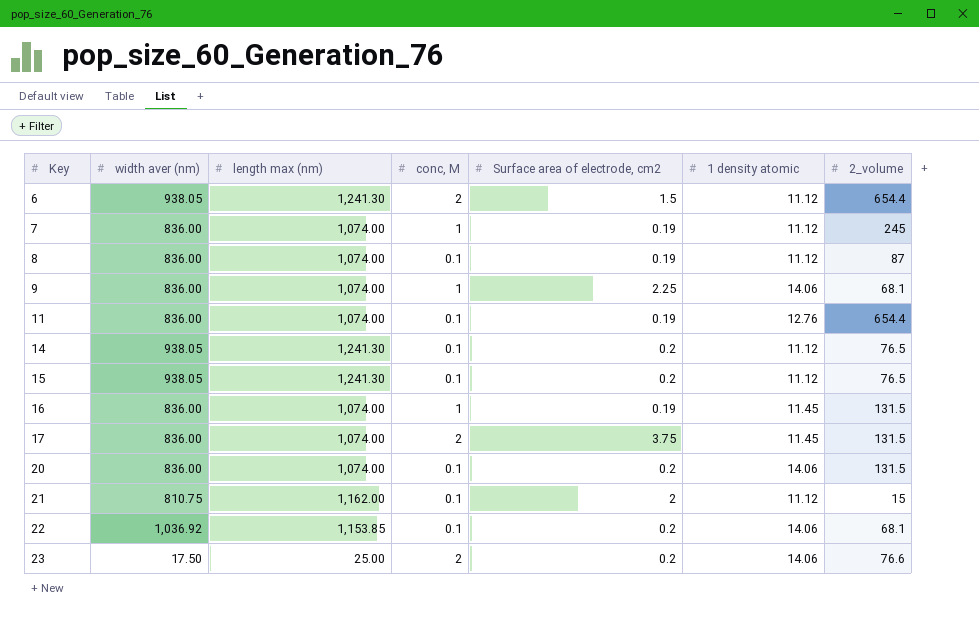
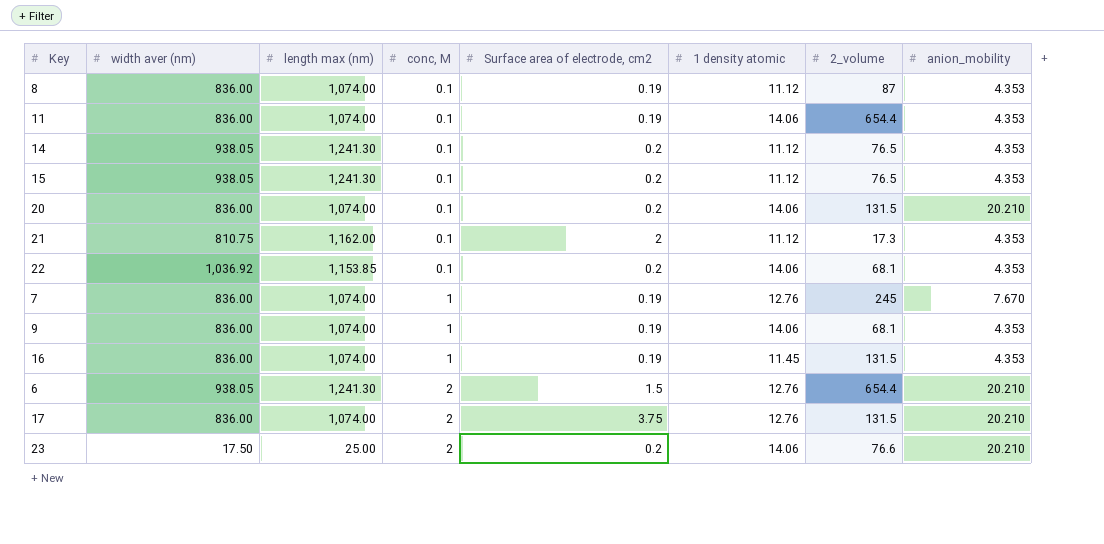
row order: Key ascending -> conc, M ascending
column anion_mobility | position: none -> 8
11 | 1 density atomic: 12.76 -> 14.06
21 | 2_volume: 15 -> 17.3
7 | 1 density atomic: 11.12 -> 12.76
9 | Surface area of electrode, cm2: 2.25 -> 0.19
6 | 1 density atomic: 11.12 -> 12.76
17 | 1 density atomic: 11.45 -> 12.76

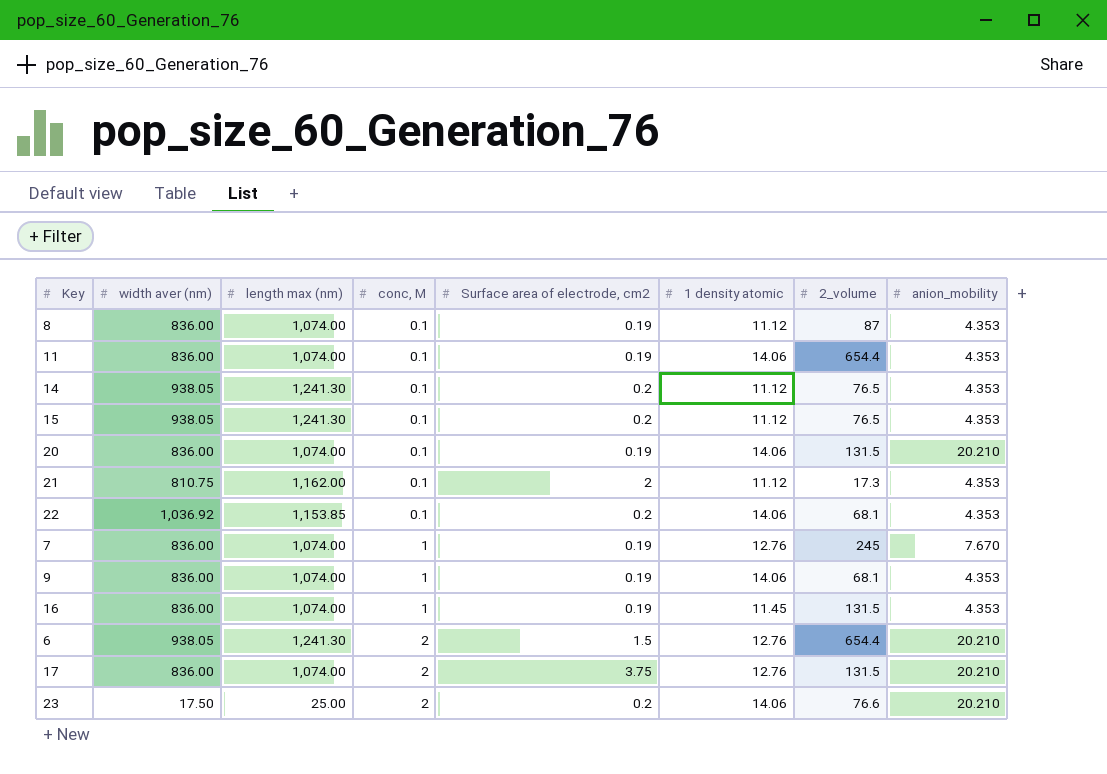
20 | Surface area of electrode, cm2: 0.2 -> 0.19

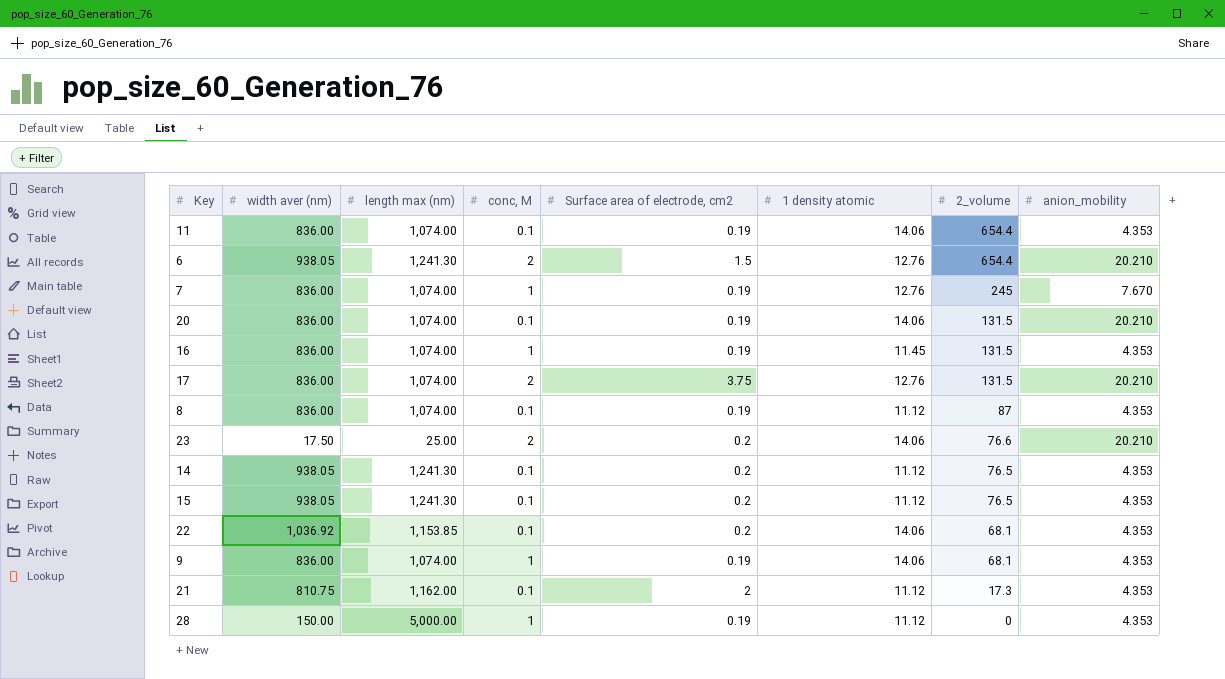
row order: conc, M ascending -> 2_volume descending
row 28: none -> 150.00 | 5,000.00 | 1 | 0.19 | 11.12 | 0 | 4.353

